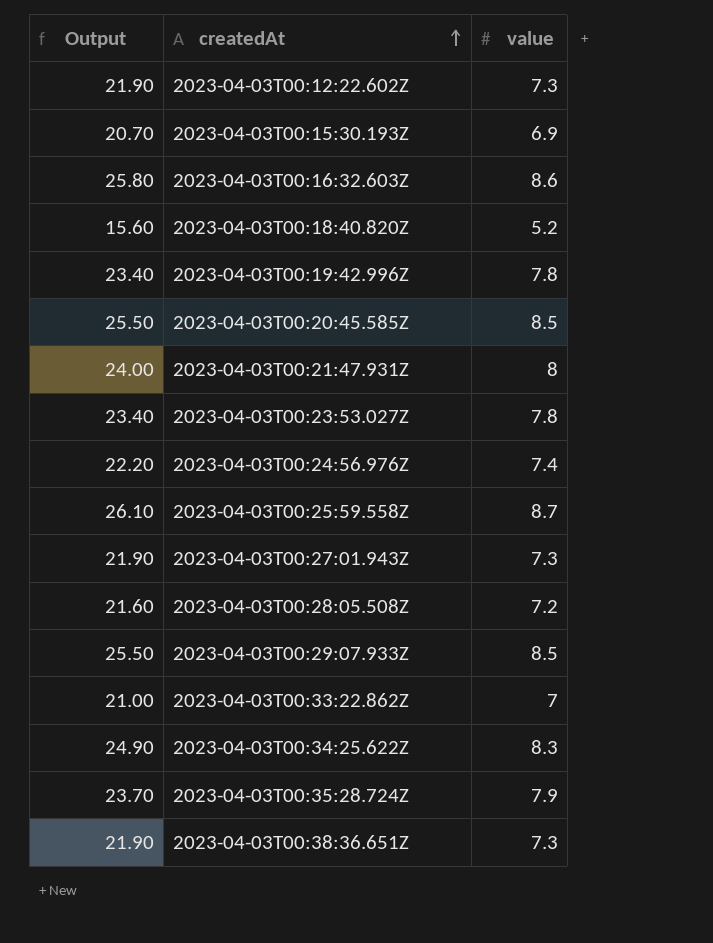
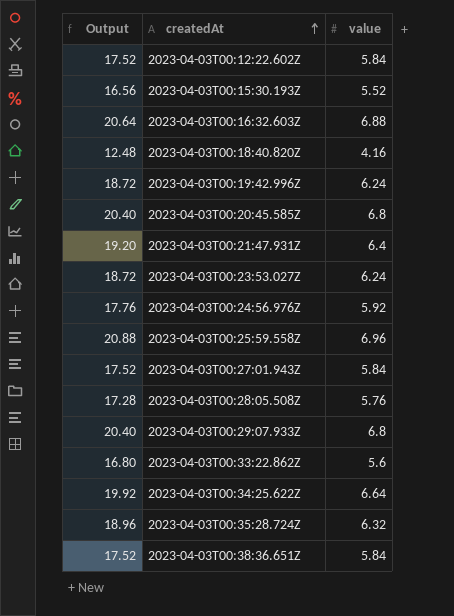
2023-04-03T00:12:22.602Z | Output: 21.90 -> 17.52
2023-04-03T00:12:22.602Z | value: 7.3 -> 5.84
2023-04-03T00:15:30.193Z | Output: 20.70 -> 16.56
2023-04-03T00:15:30.193Z | value: 6.9 -> 5.52
2023-04-03T00:16:32.603Z | Output: 25.80 -> 20.64
2023-04-03T00:16:32.603Z | value: 8.6 -> 6.88
2023-04-03T00:18:40.820Z | Output: 15.60 -> 12.48
2023-04-03T00:18:40.820Z | value: 5.2 -> 4.16
2023-04-03T00:19:42.996Z | Output: 23.40 -> 18.72
2023-04-03T00:19:42.996Z | value: 7.8 -> 6.24
2023-04-03T00:20:45.585Z | Output: 25.50 -> 20.40
2023-04-03T00:20:45.585Z | value: 8.5 -> 6.8
2023-04-03T00:21:47.931Z | Output: 24.00 -> 19.20
2023-04-03T00:21:47.931Z | value: 8 -> 6.4
2023-04-03T00:23:53.027Z | Output: 23.40 -> 18.72
2023-04-03T00:23:53.027Z | value: 7.8 -> 6.24
2023-04-03T00:24:56.976Z | Output: 22.20 -> 17.76
2023-04-03T00:24:56.976Z | value: 7.4 -> 5.92
2023-04-03T00:25:59.558Z | Output: 26.10 -> 20.88
2023-04-03T00:25:59.558Z | value: 8.7 -> 6.96
2023-04-03T00:27:01.943Z | Output: 21.90 -> 17.52
2023-04-03T00:27:01.943Z | value: 7.3 -> 5.84
2023-04-03T00:28:05.508Z | Output: 21.60 -> 17.28
2023-04-03T00:28:05.508Z | value: 7.2 -> 5.76
2023-04-03T00:29:07.933Z | Output: 25.50 -> 20.40
2023-04-03T00:29:07.933Z | value: 8.5 -> 6.8
2023-04-03T00:33:22.862Z | Output: 21.00 -> 16.80
2023-04-03T00:33:22.862Z | value: 7 -> 5.6
2023-04-03T00:34:25.622Z | Output: 24.90 -> 19.92
2023-04-03T00:34:25.622Z | value: 8.3 -> 6.64
2023-04-03T00:35:28.724Z | Output: 23.70 -> 18.96
2023-04-03T00:35:28.724Z | value: 7.9 -> 6.32
2023-04-03T00:38:36.651Z | Output: 21.90 -> 17.52
2023-04-03T00:38:36.651Z | value: 7.3 -> 5.84

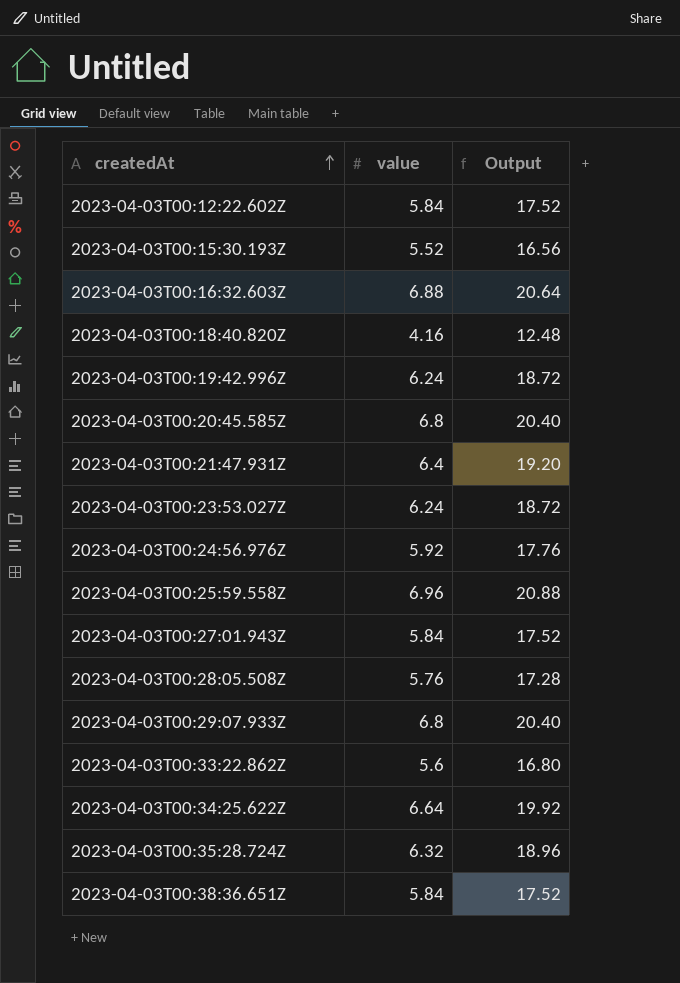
column Output | position: 1 -> 3

